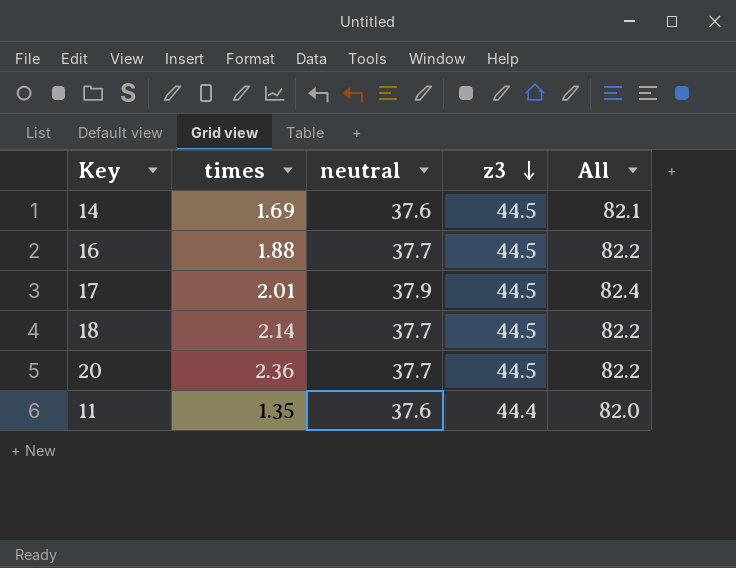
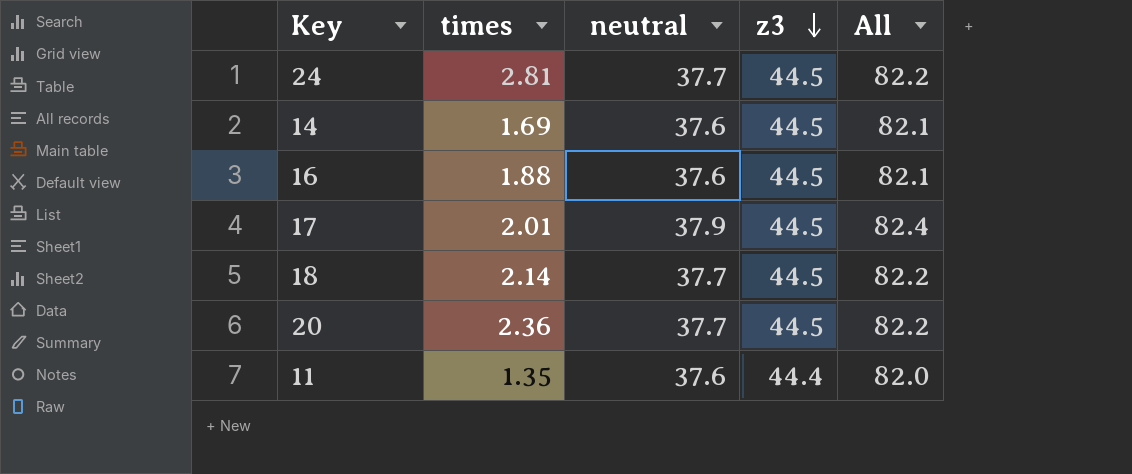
row 24: none -> 2.81 | 37.7 | 44.5 | 82.2
16 | neutral: 37.7 -> 37.6
16 | All: 82.2 -> 82.1

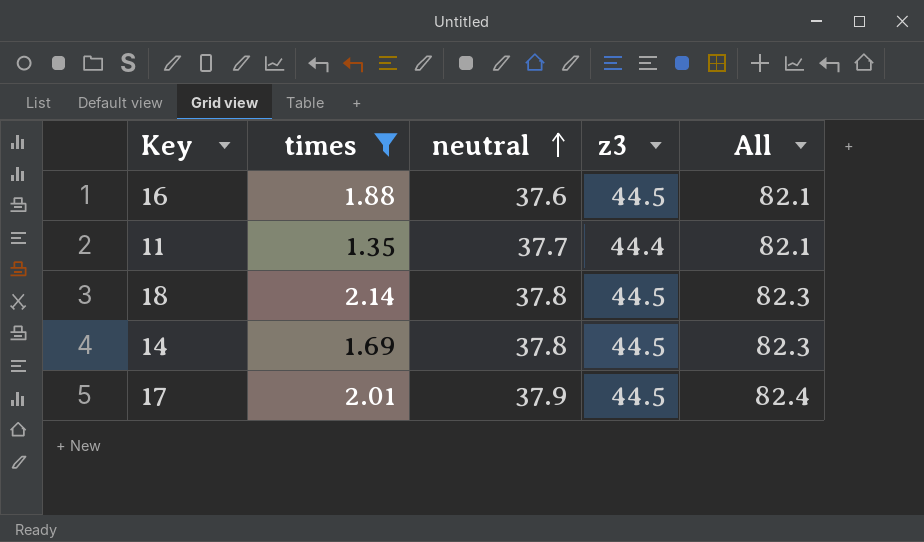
filter: none -> times <= 2.14
row order: z3 descending -> neutral ascending
11 | neutral: 37.6 -> 37.7
11 | All: 82.0 -> 82.1
18 | neutral: 37.7 -> 37.8
18 | All: 82.2 -> 82.3
14 | neutral: 37.6 -> 37.8
14 | All: 82.1 -> 82.3

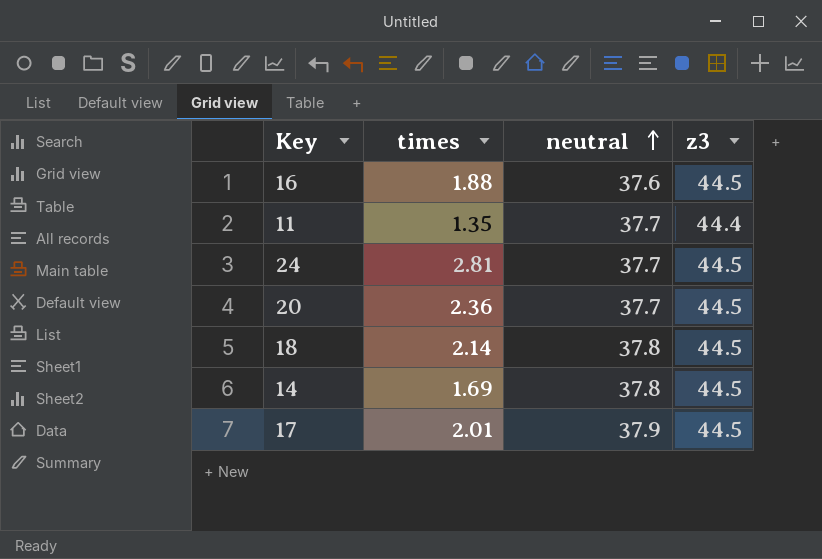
filter: times <= 2.14 -> none
column All | formula: [neutral] + [z3] -> none

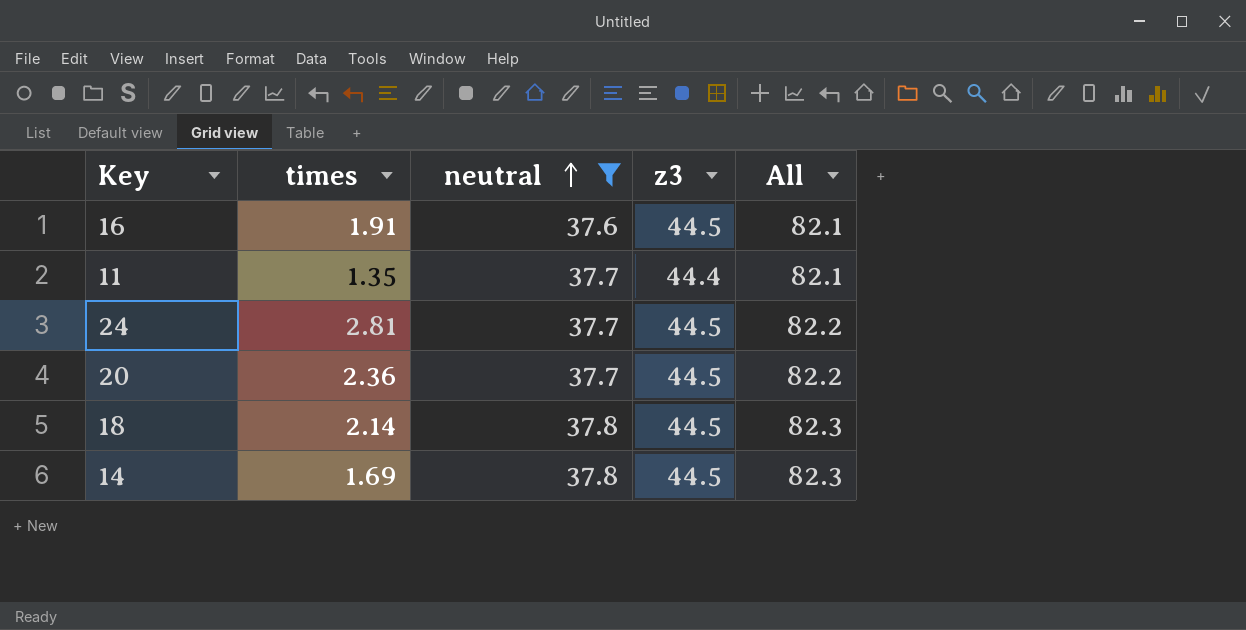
filter: none -> neutral != 37.9
column All | formula: none -> [neutral] + [z3]
16 | times: 1.88 -> 1.91

